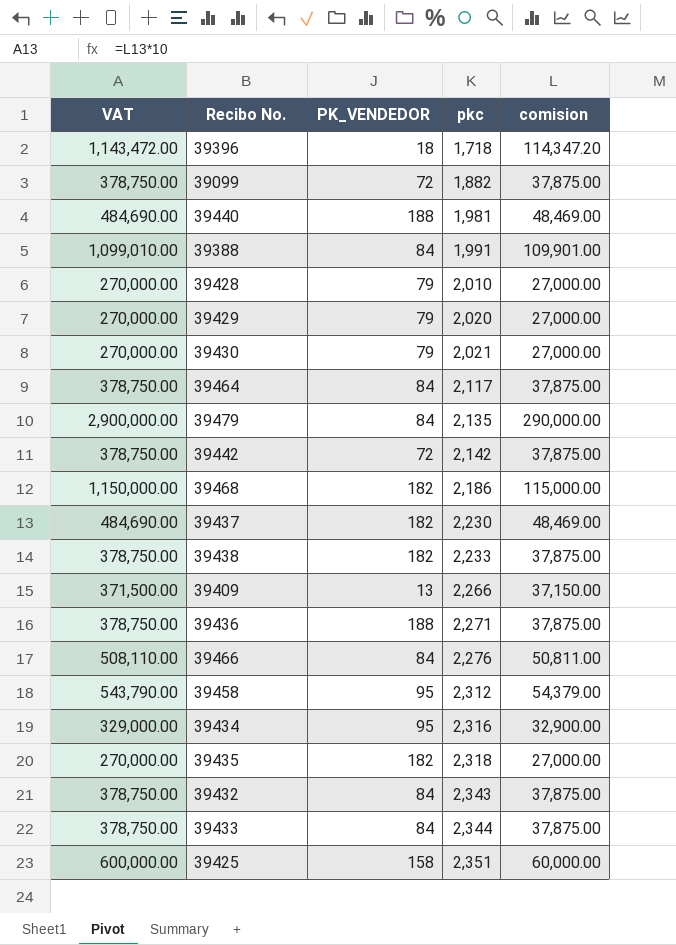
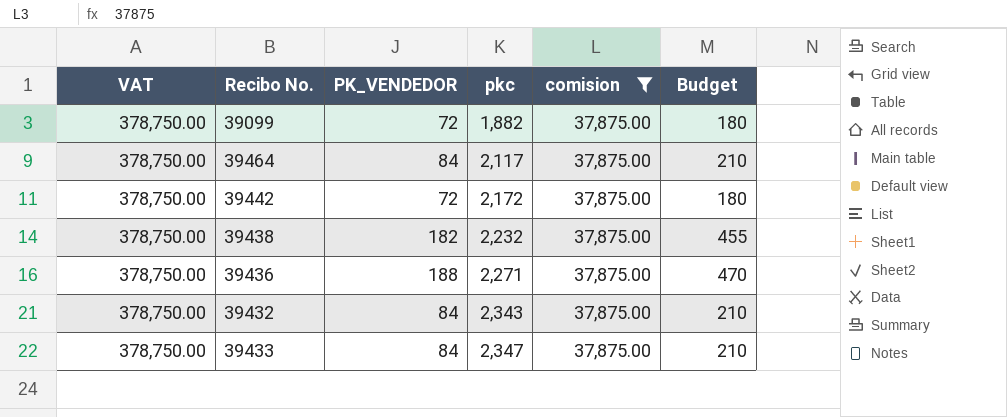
filter: none -> comision = 37,875.00
column Budget | formula: none -> [PK_VENDEDOR] * 2.5
39442 | pkc: 2,142 -> 2,172
39438 | pkc: 2,233 -> 2,232
39433 | pkc: 2,344 -> 2,347

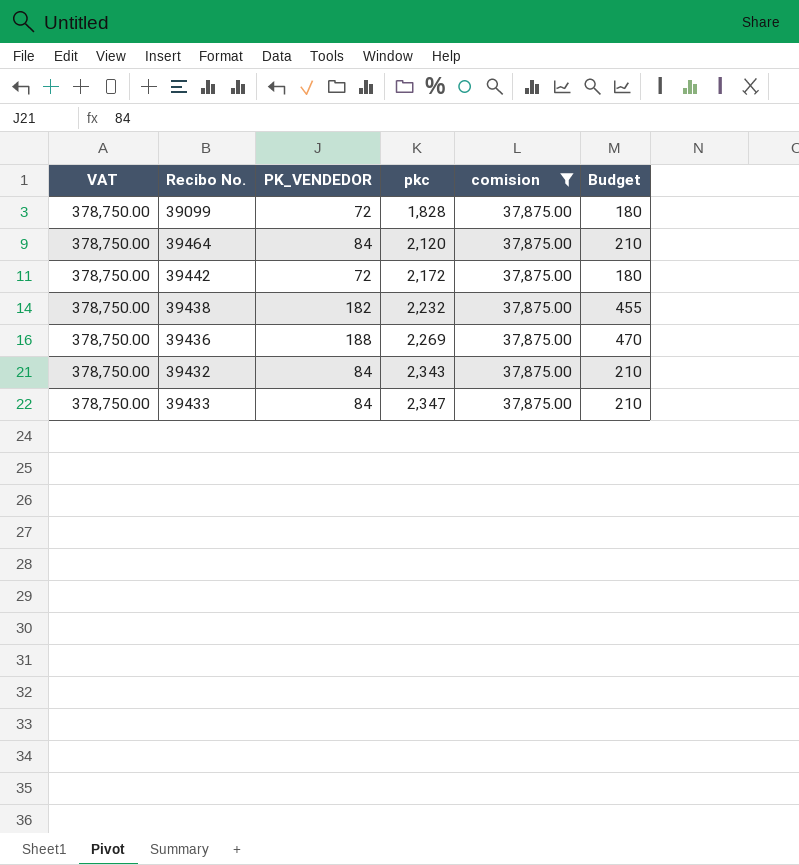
39099 | pkc: 1,882 -> 1,828
39464 | pkc: 2,117 -> 2,120
39436 | pkc: 2,271 -> 2,269

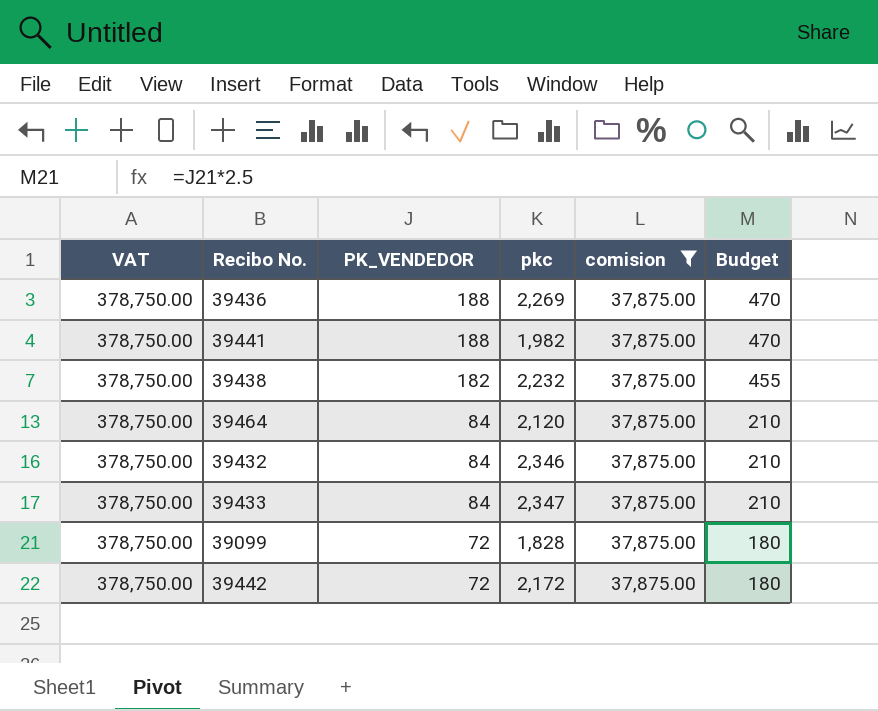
row order: pkc ascending -> PK_VENDEDOR descending
row 39441: none -> 378,750.00 | 188 | 1,982 | 37,875.00 | 470
39432 | pkc: 2,343 -> 2,346

